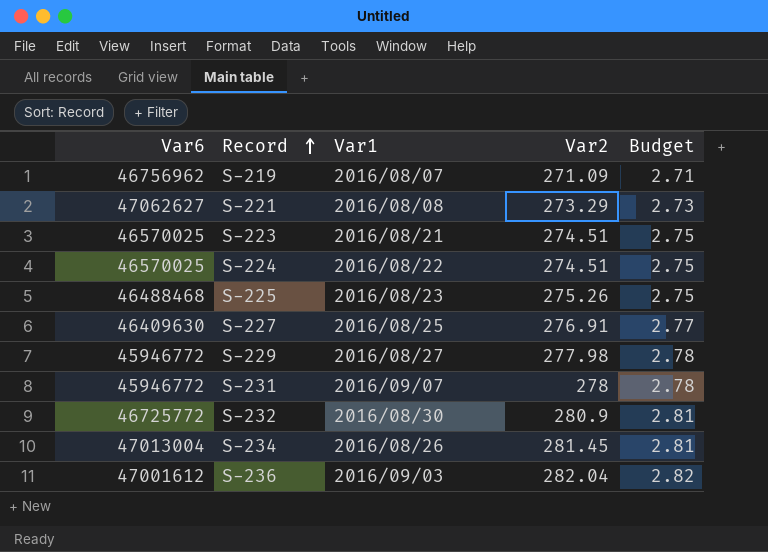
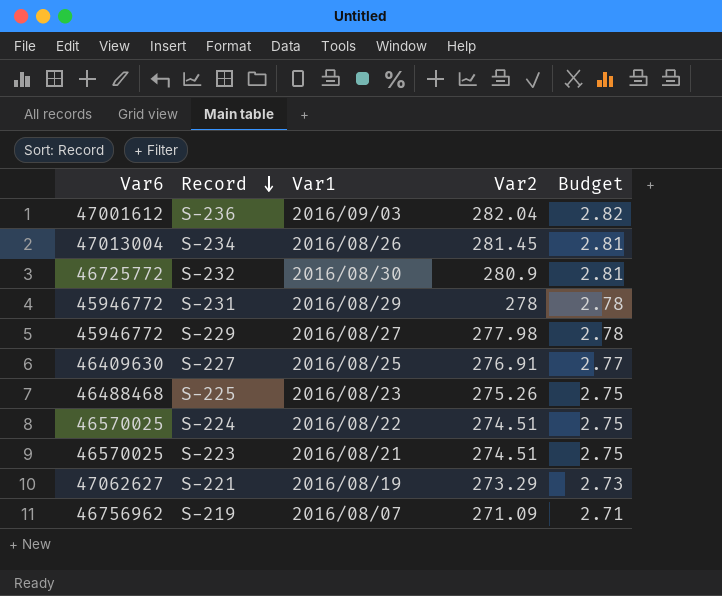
row order: Record ascending -> Record descending
S-231 | Var1: 2016/09/07 -> 2016/08/29
S-221 | Var1: 2016/08/08 -> 2016/08/19

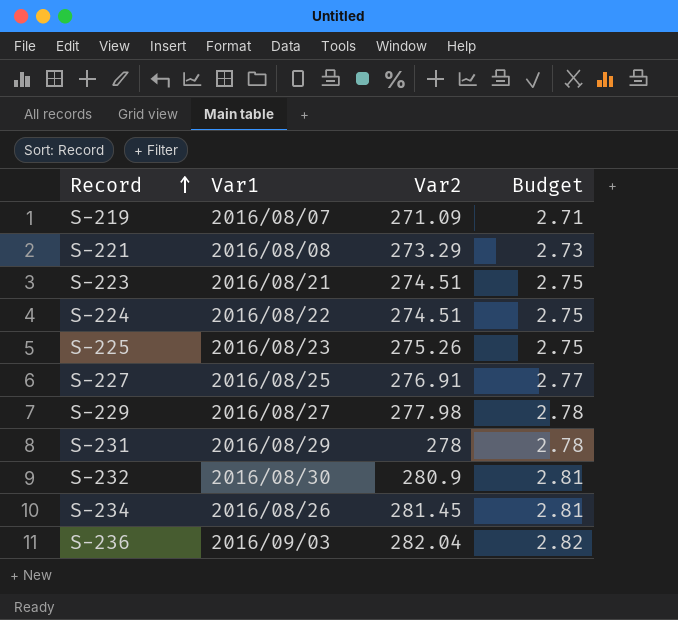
row order: Record descending -> Record ascending
column Var6 | position: 1 -> none
S-221 | Var1: 2016/08/19 -> 2016/08/08

